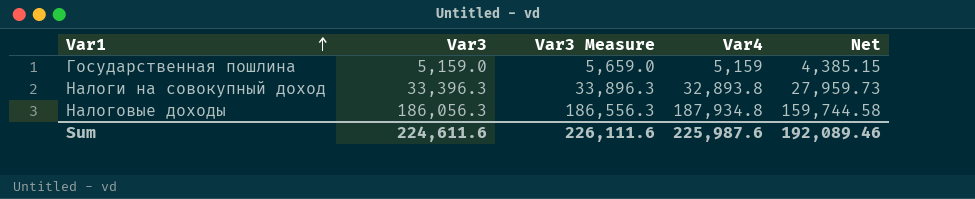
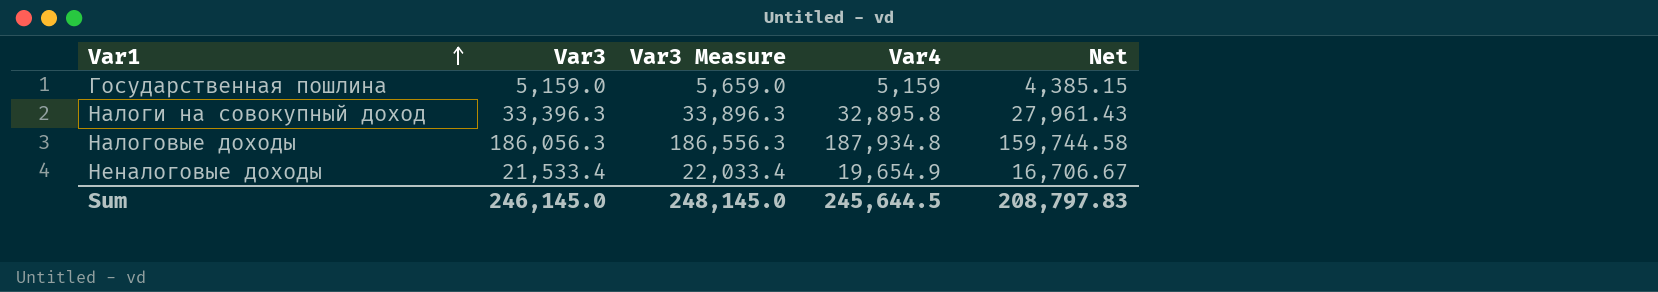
Налоги на совокупный доход | Var4: 32,893.8 -> 32,895.8
Налоги на совокупный доход | Net: 27,959.73 -> 27,961.43
row Неналоговые доходы: none -> 21,533.4 | 22,033.4 | 19,654.9 | 16,706.67
Sum | Var3: 224,611.6 -> 246,145.0
Sum | Var3 Measure: 226,111.6 -> 248,145.0
Sum | Var4: 225,987.6 -> 245,644.5
Sum | Net: 192,089.46 -> 208,797.83

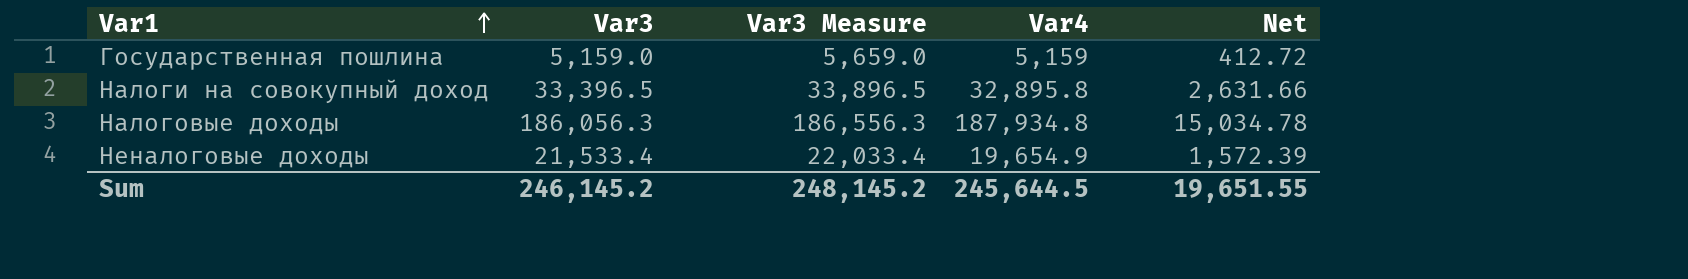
column Net | formula: [Var4] * 0.85 -> [Var4] * 0.08
Налоги на совокупный доход | Var3: 33,396.3 -> 33,396.5
Налоги на совокупный доход | Var3 Measure: 33,896.3 -> 33,896.5
Sum | Var3: 246,145.0 -> 246,145.2
Sum | Var3 Measure: 248,145.0 -> 248,145.2
Sum | Net: 208,797.83 -> 19,651.55

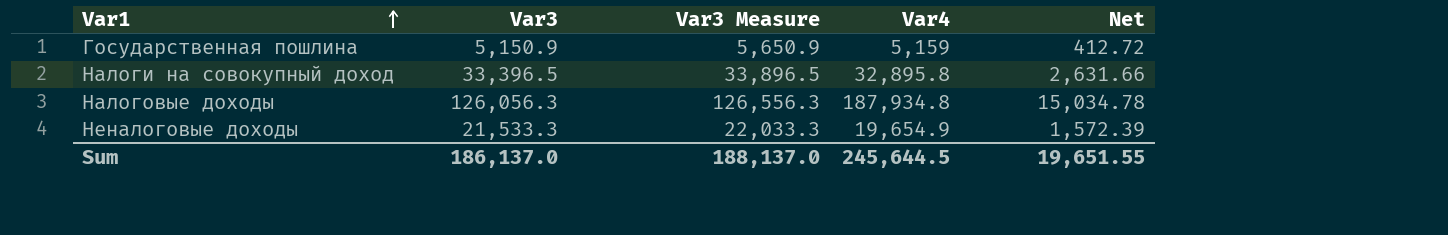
Государственная пошлина | Var3: 5,159.0 -> 5,150.9
Государственная пошлина | Var3 Measure: 5,659.0 -> 5,650.9
Налоговые доходы | Var3: 186,056.3 -> 126,056.3
Налоговые доходы | Var3 Measure: 186,556.3 -> 126,556.3
Неналоговые доходы | Var3: 21,533.4 -> 21,533.3
Неналоговые доходы | Var3 Measure: 22,033.4 -> 22,033.3
Sum | Var3: 246,145.2 -> 186,137.0
Sum | Var3 Measure: 248,145.2 -> 188,137.0

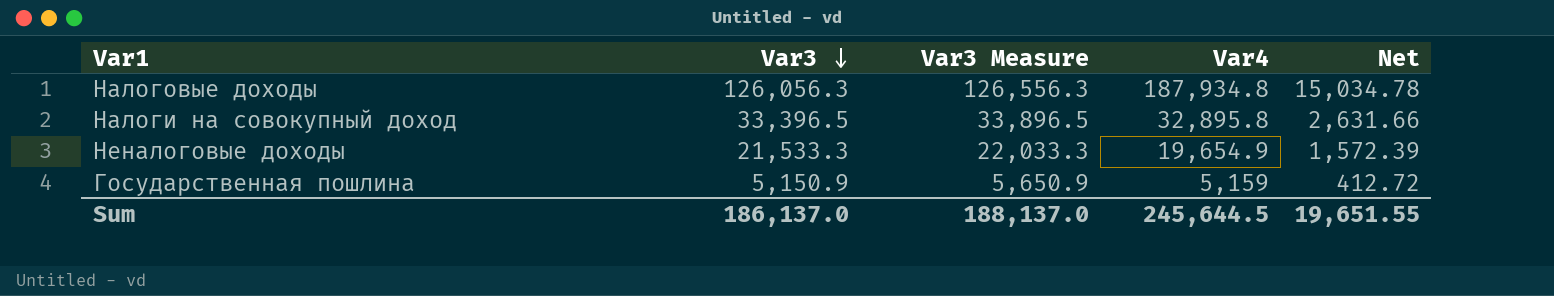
row order: Var1 ascending -> Var3 descending

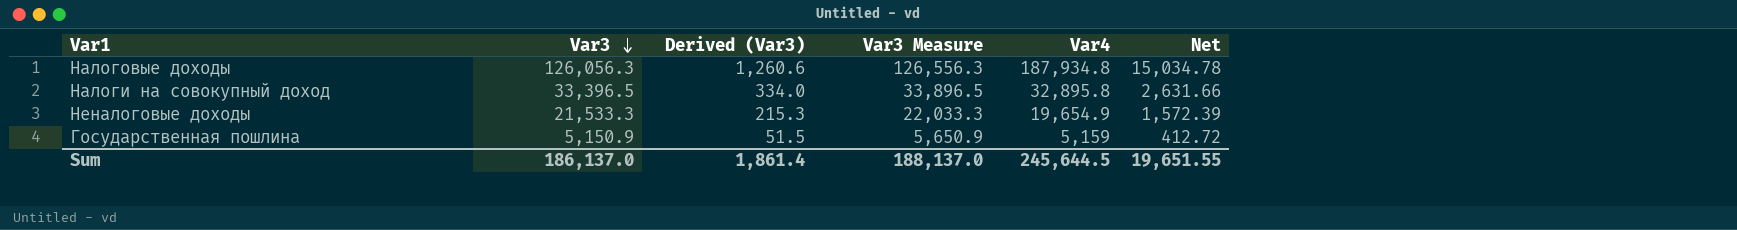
column Derived (Var3) | formula: none -> [Var3] * 0.01

